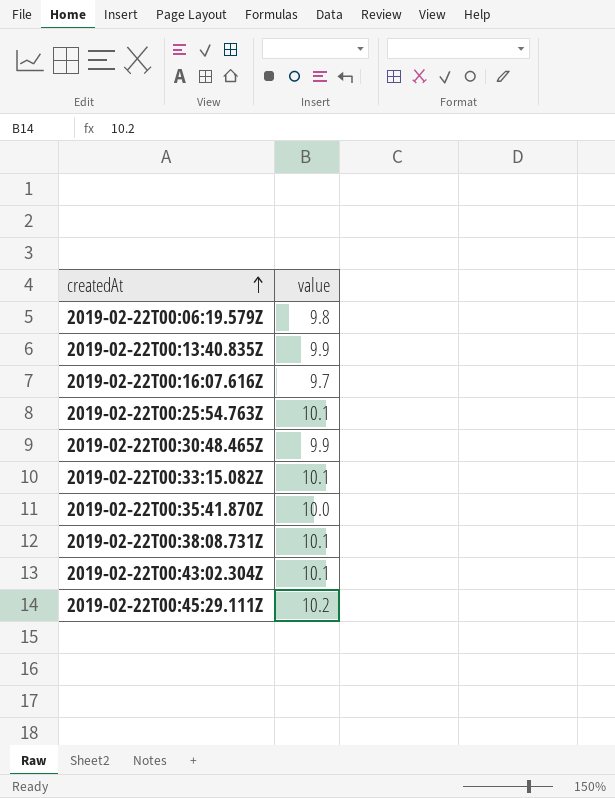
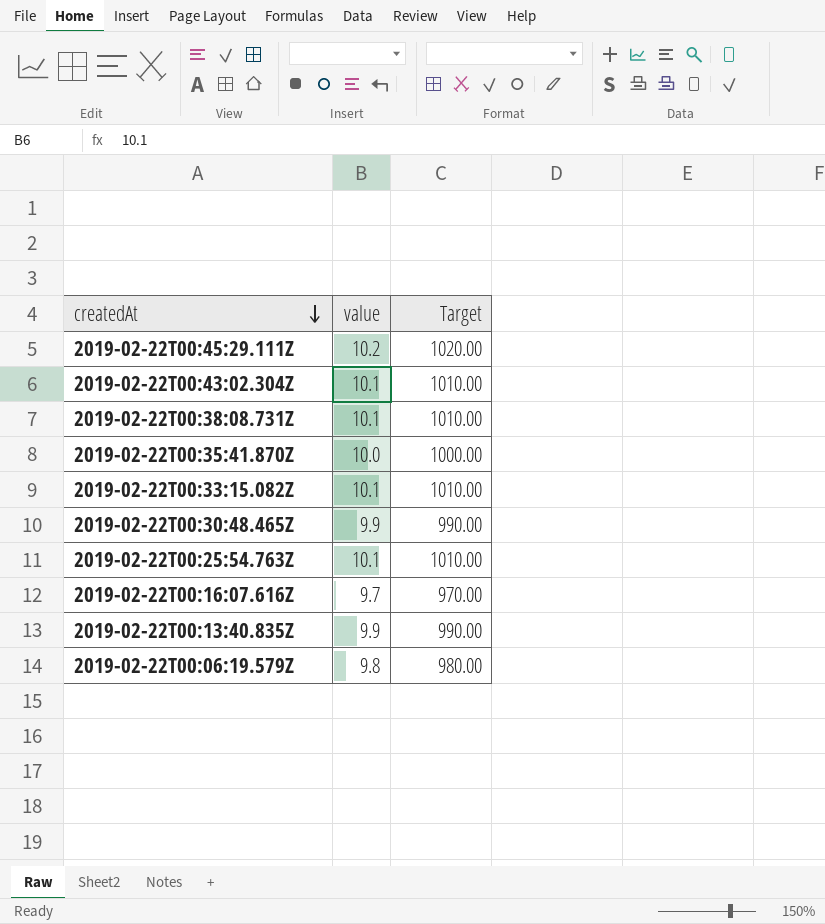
row order: createdAt ascending -> createdAt descending
column Target | formula: none -> [value] * 100

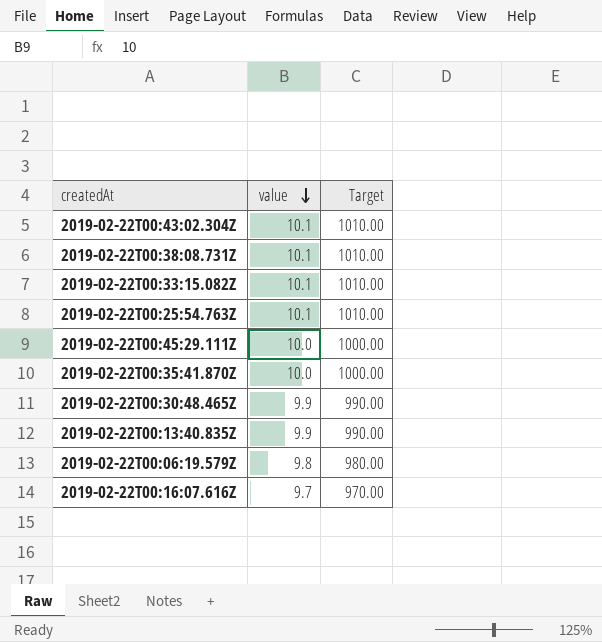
row order: createdAt descending -> value descending
2019-02-22T00:45:29.111Z | value: 10.2 -> 10.0
2019-02-22T00:45:29.111Z | Target: 1020.00 -> 1000.00

